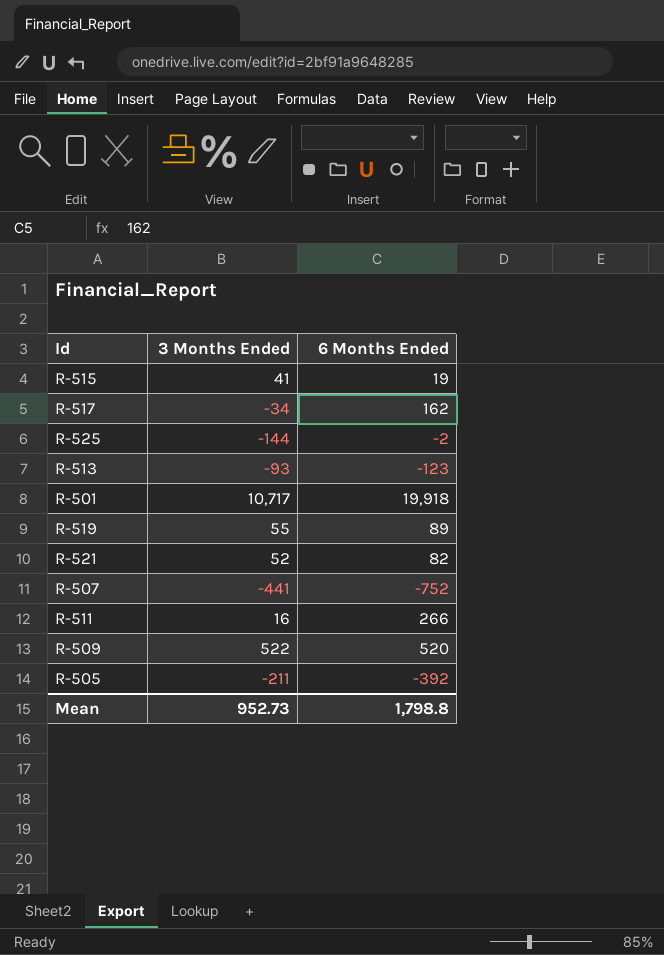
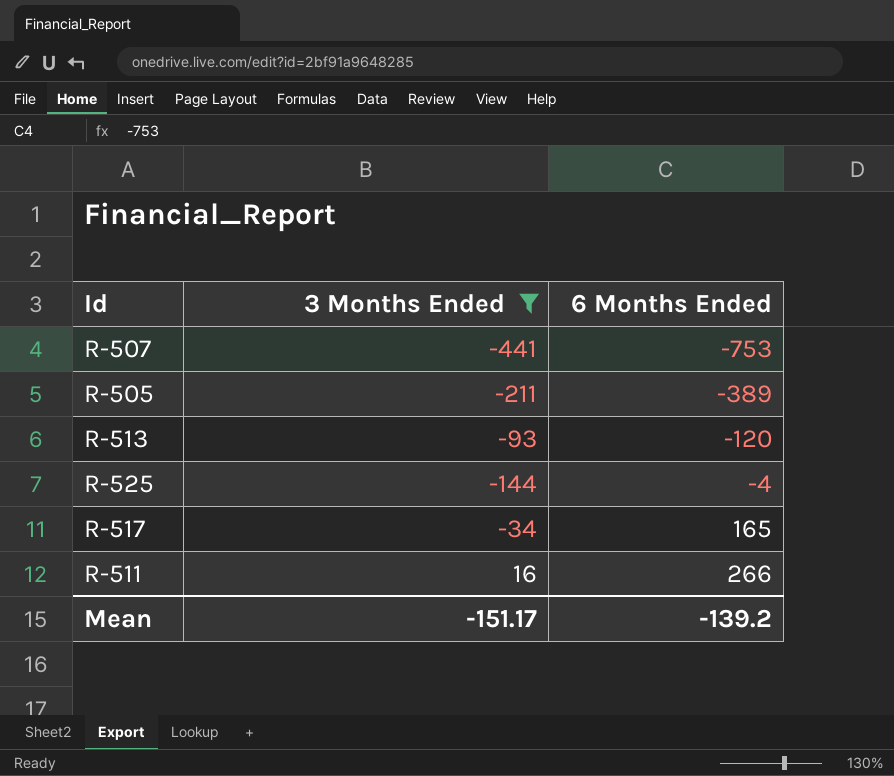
filter: none -> 3 Months Ended <= 16
row order: none -> 6 Months Ended ascending
R-507 | 6 Months Ended: -752 -> -753
R-505 | 6 Months Ended: -392 -> -389
R-513 | 6 Months Ended: -123 -> -120
R-525 | 6 Months Ended: -2 -> -4
R-517 | 6 Months Ended: 162 -> 165
Mean | 3 Months Ended: 952.73 -> -151.17
Mean | 6 Months Ended: 1,798.8 -> -139.2

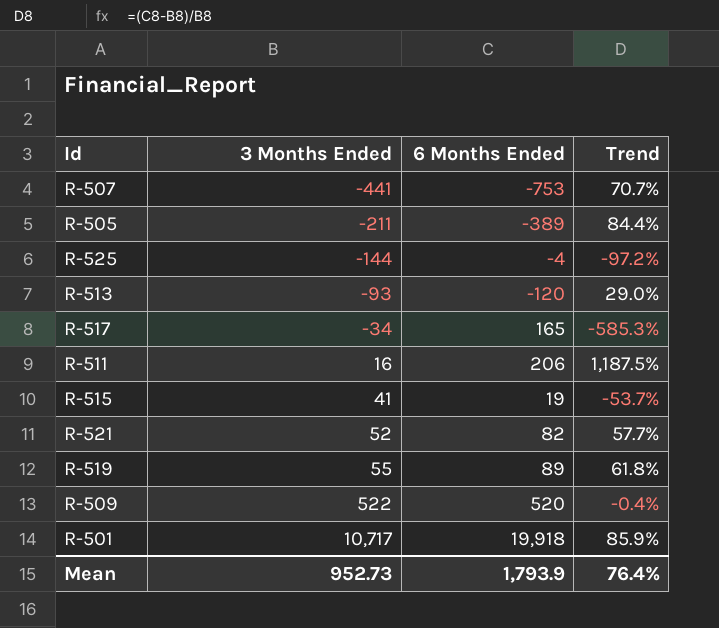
filter: 3 Months Ended <= 16 -> none
row order: 6 Months Ended ascending -> 3 Months Ended ascending
column Trend | formula: none -> ([6 Months Ended] - [3 Months Ended]) / [3 Months Ended]
R-511 | 6 Months Ended: 266 -> 206
Mean | 3 Months Ended: -151.17 -> 952.73
Mean | 6 Months Ended: -139.2 -> 1,793.9

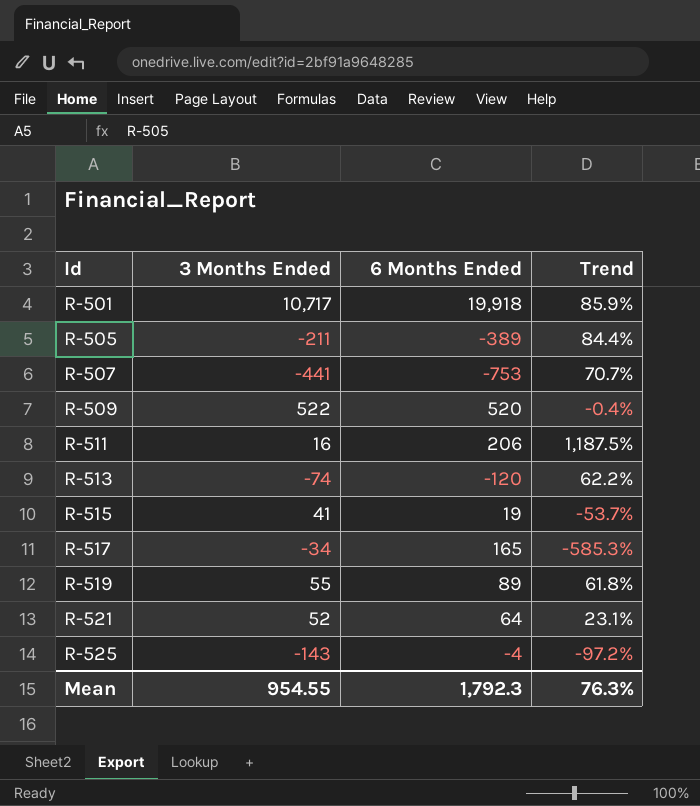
row order: 3 Months Ended ascending -> Id ascending
R-513 | 3 Months Ended: -93 -> -74
R-513 | Trend: 29.0% -> 62.2%
R-521 | 6 Months Ended: 82 -> 64
R-521 | Trend: 57.7% -> 23.1%
R-525 | 3 Months Ended: -144 -> -143
Mean | 3 Months Ended: 952.73 -> 954.55
Mean | 6 Months Ended: 1,793.9 -> 1,792.3
Mean | Trend: 76.4% -> 76.3%

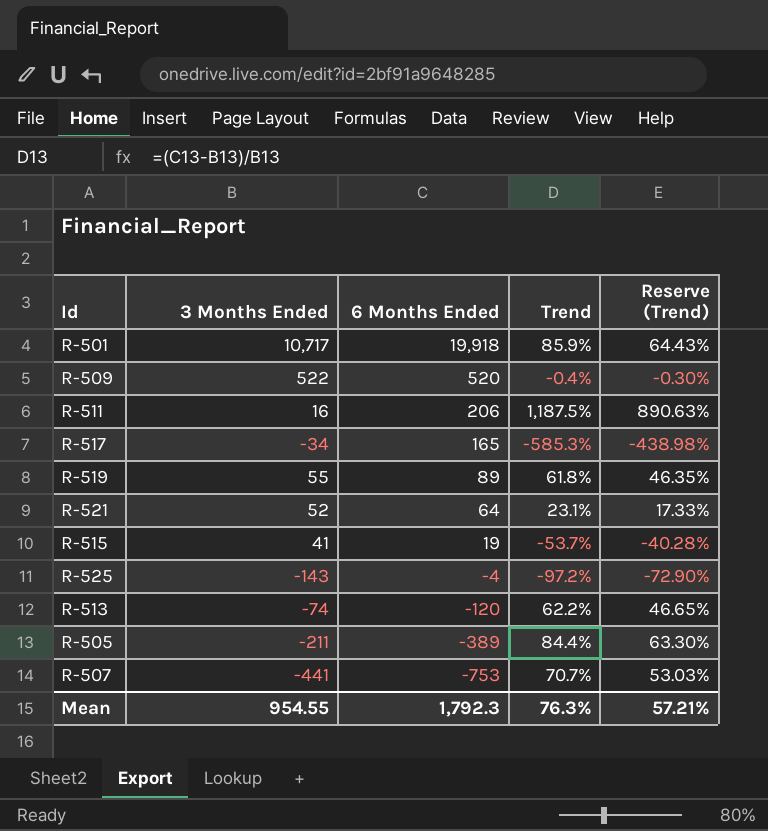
row order: Id ascending -> 6 Months Ended descending
column Reserve (Trend) | formula: none -> [Trend] * 0.75

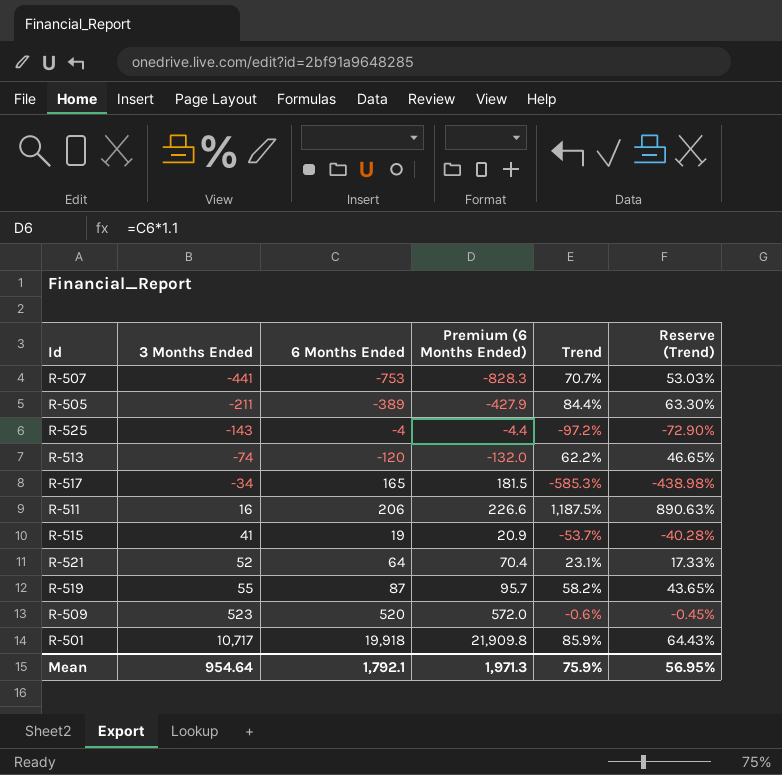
row order: 6 Months Ended descending -> 3 Months Ended ascending
column Premium (6 Months Ended) | formula: none -> [6 Months Ended] * 1.1
R-519 | 6 Months Ended: 89 -> 87
R-519 | Trend: 61.8% -> 58.2%
R-519 | Reserve (Trend): 46.35% -> 43.65%
R-509 | 3 Months Ended: 522 -> 523
R-509 | Trend: -0.4% -> -0.6%
R-509 | Reserve (Trend): -0.30% -> -0.45%
Mean | 3 Months Ended: 954.55 -> 954.64
Mean | 6 Months Ended: 1,792.3 -> 1,792.1
Mean | Trend: 76.3% -> 75.9%
Mean | Reserve (Trend): 57.21% -> 56.95%

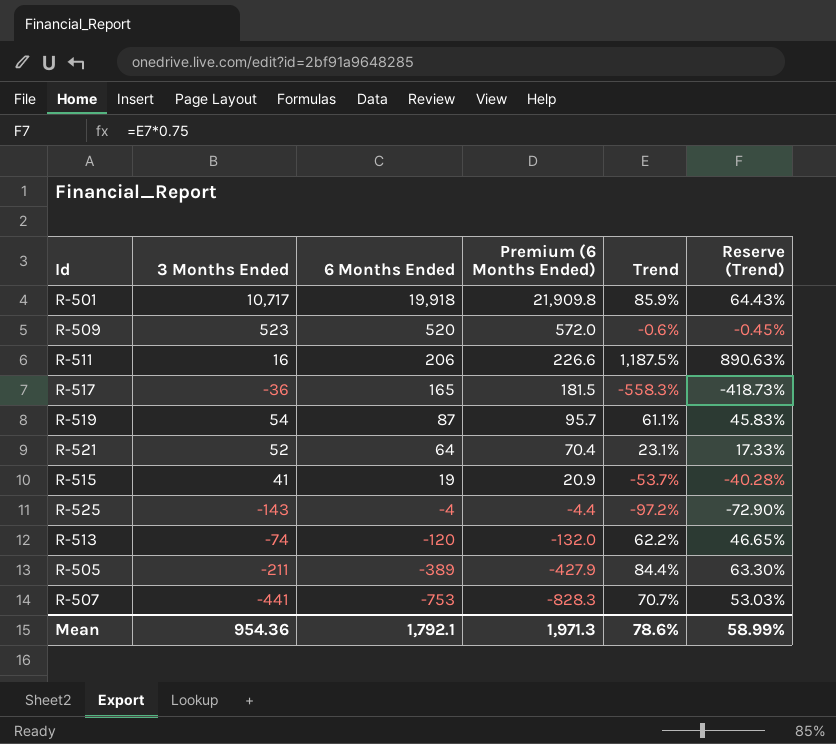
row order: 3 Months Ended ascending -> 6 Months Ended descending
R-517 | 3 Months Ended: -34 -> -36
R-517 | Trend: -585.3% -> -558.3%
R-517 | Reserve (Trend): -438.98% -> -418.73%
R-519 | 3 Months Ended: 55 -> 54
R-519 | Trend: 58.2% -> 61.1%
R-519 | Reserve (Trend): 43.65% -> 45.83%
Mean | 3 Months Ended: 954.64 -> 954.36
Mean | Trend: 75.9% -> 78.6%
Mean | Reserve (Trend): 56.95% -> 58.99%

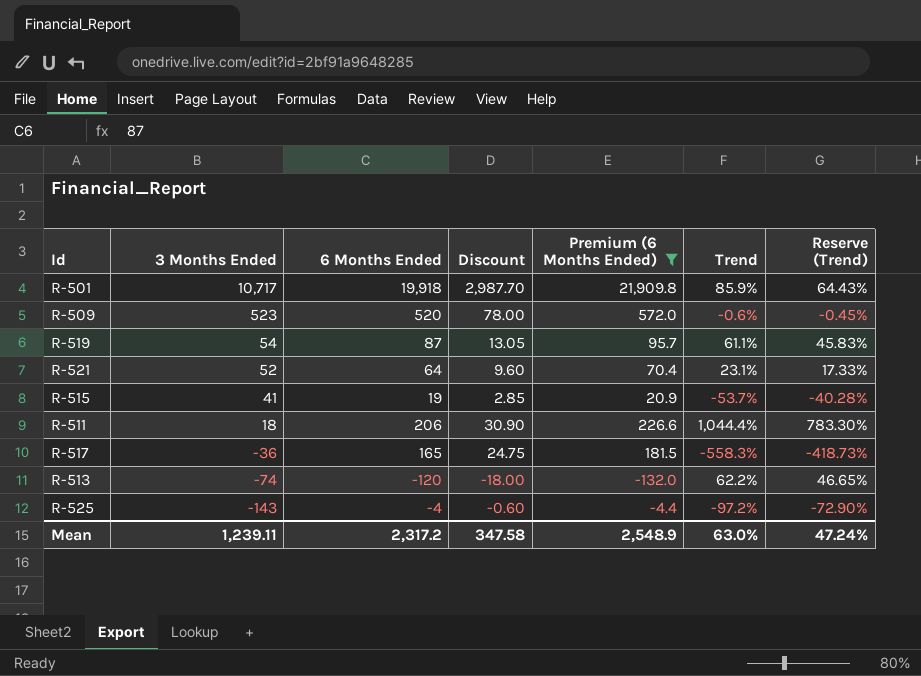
filter: none -> Premium (6 Months Ended) >= -132.0
row order: 6 Months Ended descending -> 3 Months Ended descending
column Discount | formula: none -> [6 Months Ended] * 0.15
R-511 | 3 Months Ended: 16 -> 18
R-511 | Trend: 1,187.5% -> 1,044.4%
R-511 | Reserve (Trend): 890.63% -> 783.30%
Mean | 3 Months Ended: 954.36 -> 1,239.11
Mean | 6 Months Ended: 1,792.1 -> 2,317.2
Mean | Premium (6 Months Ended): 1,971.3 -> 2,548.9
Mean | Trend: 78.6% -> 63.0%
Mean | Reserve (Trend): 58.99% -> 47.24%

